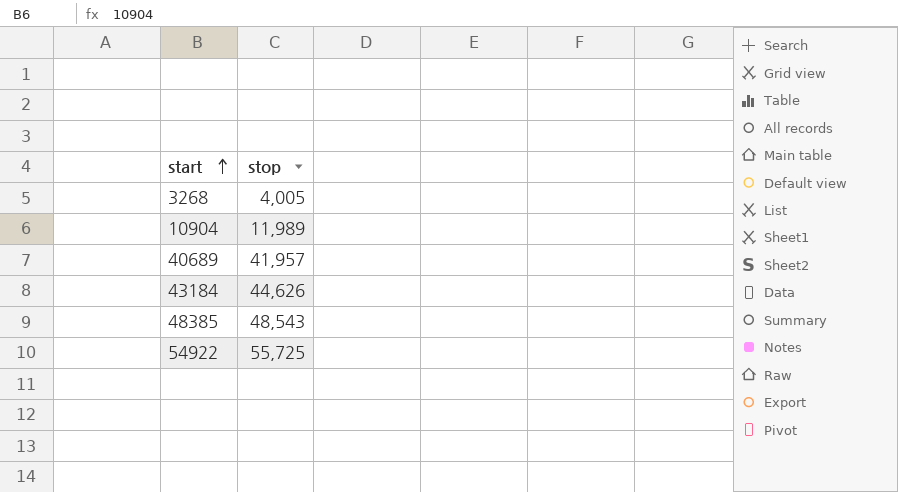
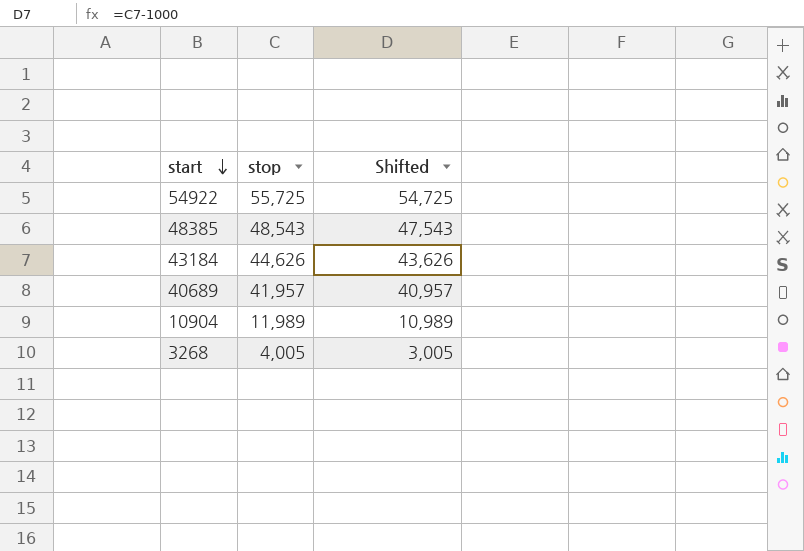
row order: start ascending -> start descending
column Shifted | formula: none -> [stop] - 1000

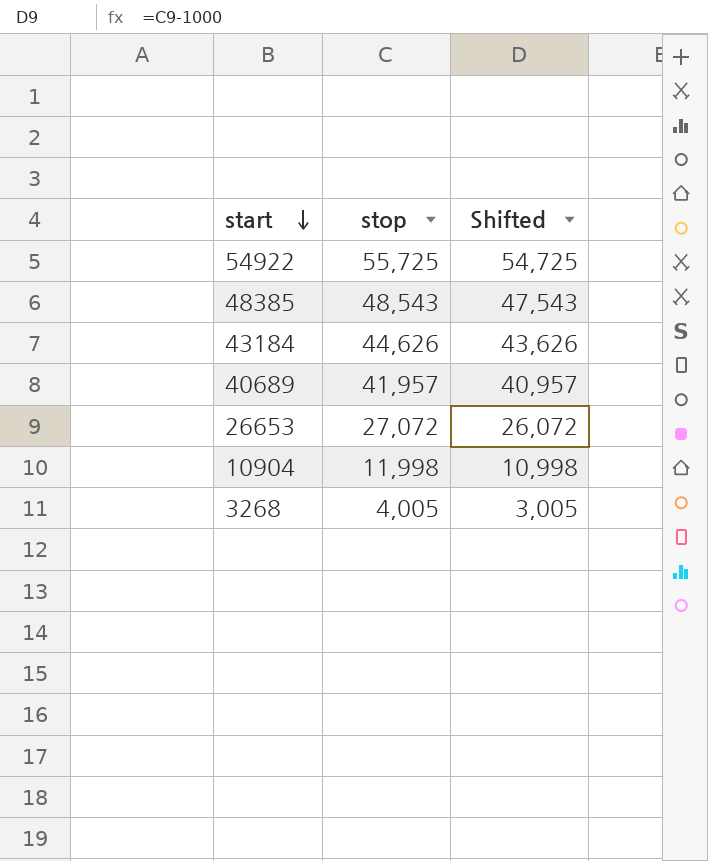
row 26653: none -> 27,072 | 26,072
10904 | stop: 11,989 -> 11,998
10904 | Shifted: 10,989 -> 10,998

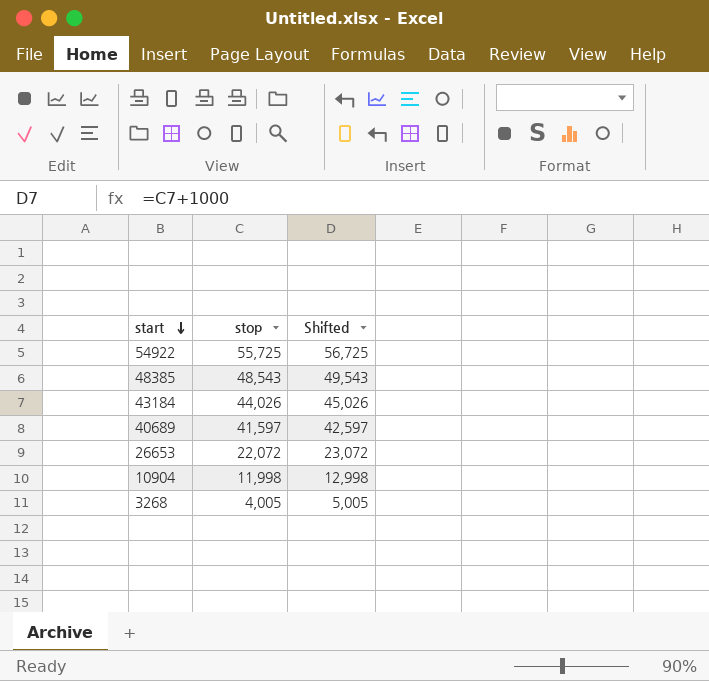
column Shifted | formula: [stop] - 1000 -> [stop] + 1000
43184 | stop: 44,626 -> 44,026
40689 | stop: 41,957 -> 41,597
26653 | stop: 27,072 -> 22,072

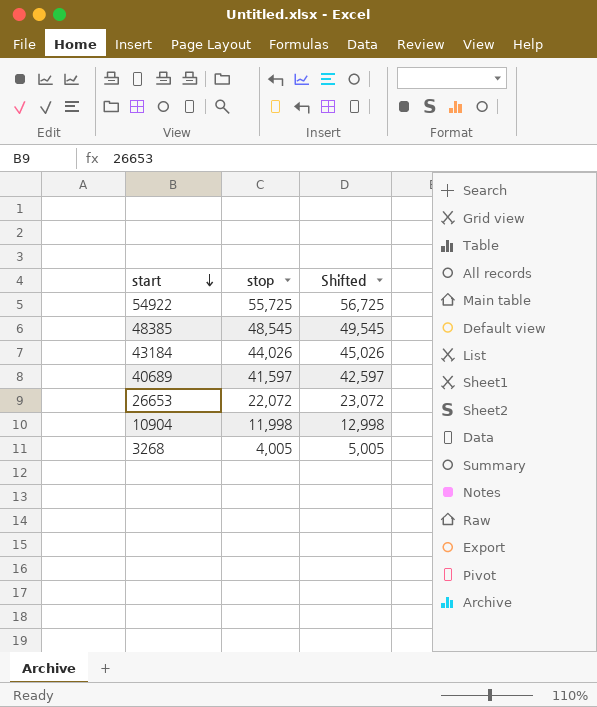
48385 | stop: 48,543 -> 48,545
48385 | Shifted: 49,543 -> 49,545

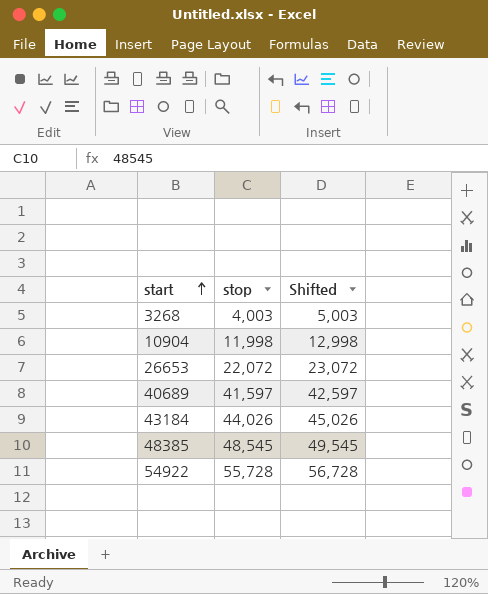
row order: start descending -> start ascending
3268 | stop: 4,005 -> 4,003
3268 | Shifted: 5,005 -> 5,003
54922 | stop: 55,725 -> 55,728
54922 | Shifted: 56,725 -> 56,728

